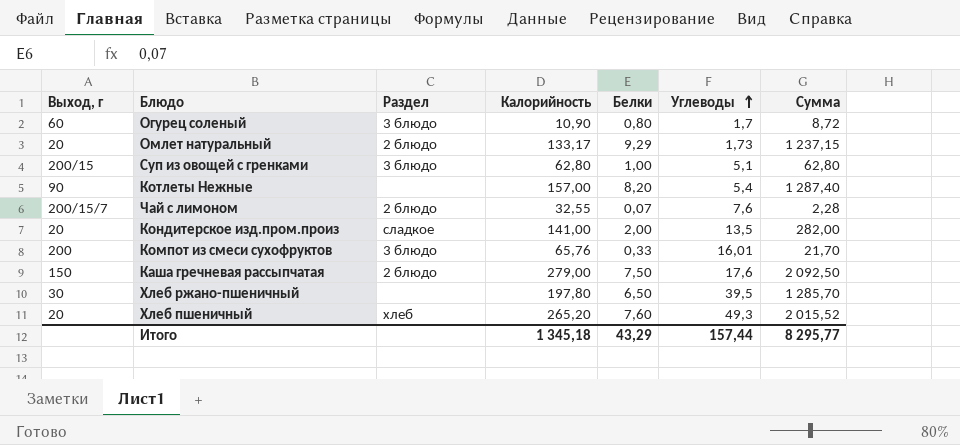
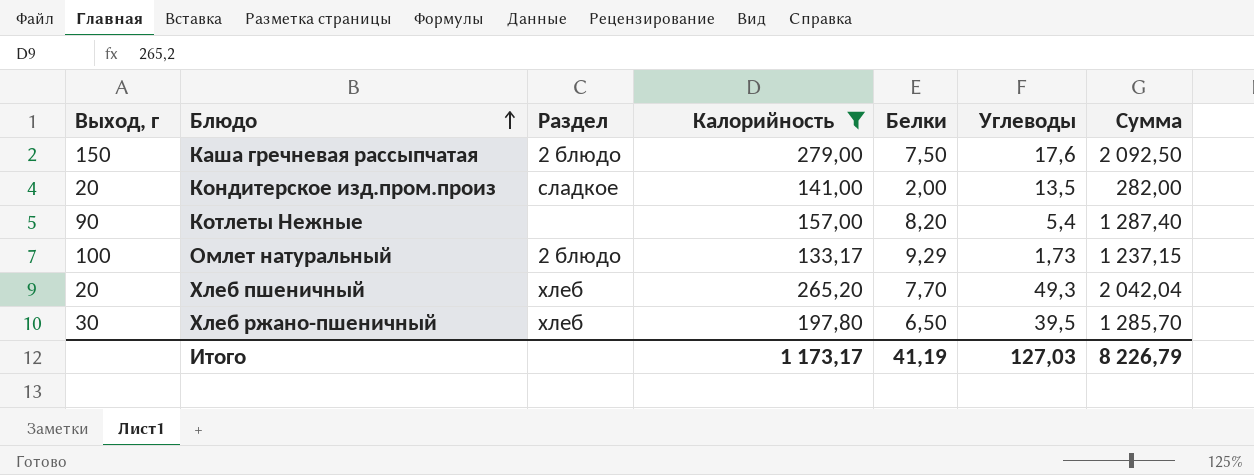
filter: none -> Калорийность >= 133,17
row order: Углеводы ascending -> Блюдо ascending
Омлет натуральный | Выход, г: 20 -> 100
Хлеб пшеничный | Белки: 7,60 -> 7,70
Хлеб пшеничный | Сумма: 2 015,52 -> 2 042,04
Хлеб ржано-пшеничный | Раздел: none -> хлеб
Итого | Калорийность: 1 345,18 -> 1 173,17
Итого | Белки: 43,29 -> 41,19
Итого | Углеводы: 157,44 -> 127,03
Итого | Сумма: 8 295,77 -> 8 226,79

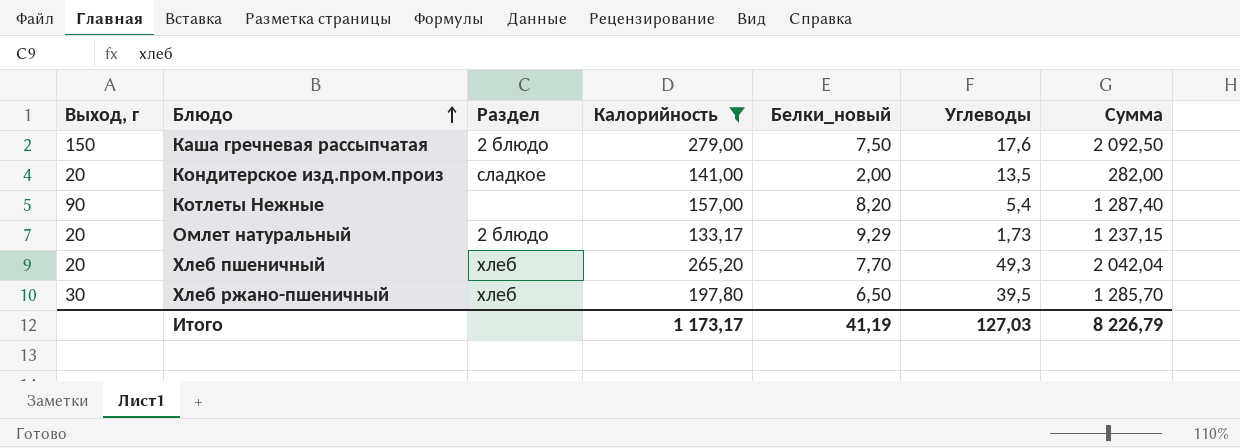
column name: Белки -> Белки_новый
Омлет натуральный | Выход, г: 100 -> 20

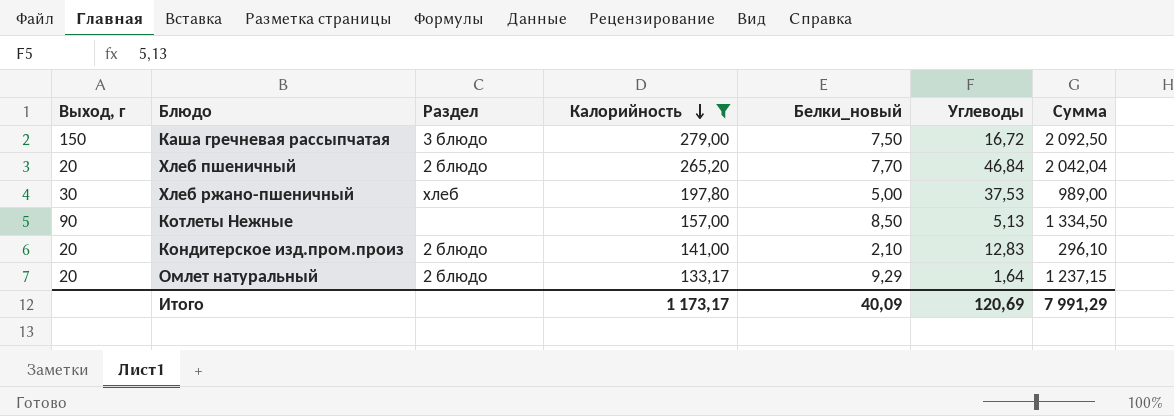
row order: Блюдо ascending -> Калорийность descending
Каша гречневая рассыпчатая | Раздел: 2 блюдо -> 3 блюдо
Каша гречневая рассыпчатая | Углеводы: 17,6 -> 16,72
Хлеб пшеничный | Раздел: хлеб -> 2 блюдо
Хлеб пшеничный | Углеводы: 49,3 -> 46,84
Хлеб ржано-пшеничный | Белки_новый: 6,50 -> 5,00
Хлеб ржано-пшеничный | Углеводы: 39,5 -> 37,53
Хлеб ржано-пшеничный | Сумма: 1 285,70 -> 989,00
Котлеты Нежные | Белки_новый: 8,20 -> 8,50
Котлеты Нежные | Углеводы: 5,4 -> 5,13
Котлеты Нежные | Сумма: 1 287,40 -> 1 334,50
Кондитерское изд.пром.произ | Раздел: сладкое -> 2 блюдо
Кондитерское изд.пром.произ | Белки_новый: 2,00 -> 2,10
Кондитерское изд.пром.произ | Углеводы: 13,5 -> 12,83
Кондитерское изд.пром.произ | Сумма: 282,00 -> 296,10
Омлет натуральный | Углеводы: 1,73 -> 1,64
Итого | Белки_новый: 41,19 -> 40,09
Итого | Углеводы: 127,03 -> 120,69
Итого | Сумма: 8 226,79 -> 7 991,29

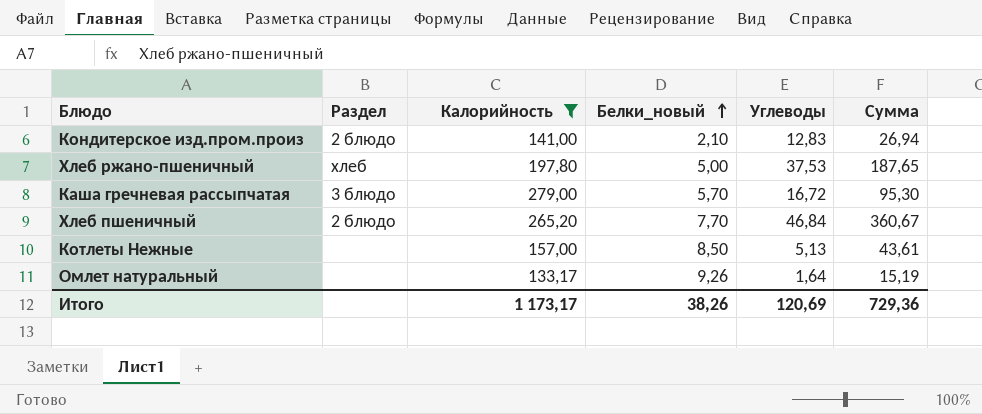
row order: Калорийность descending -> Белки_новый ascending
column Выход, г | position: 1 -> none
column Сумма | formula: [Калорийность] * [Белки_новый] -> [Белки_новый] * [Углеводы]
Каша гречневая рассыпчатая | Белки_новый: 7,50 -> 5,70
Омлет натуральный | Раздел: 2 блюдо -> none
Омлет натуральный | Белки_новый: 9,29 -> 9,26
Итого | Белки_новый: 40,09 -> 38,26
Итого | Сумма: 7 991,29 -> 729,36

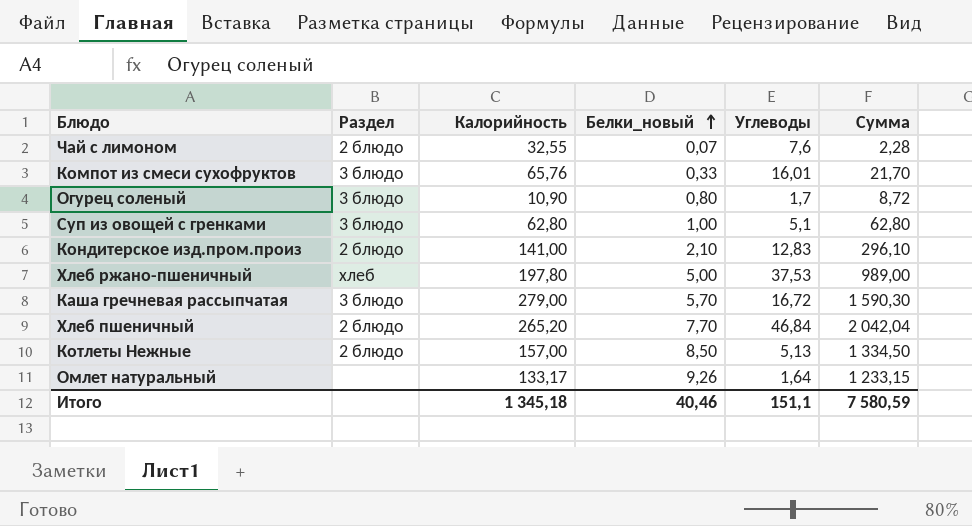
filter: Калорийность >= 133,17 -> none
column Сумма | formula: [Белки_новый] * [Углеводы] -> [Калорийность] * [Белки_новый]
Котлеты Нежные | Раздел: none -> 2 блюдо
Итого | Калорийность: 1 173,17 -> 1 345,18
Итого | Белки_новый: 38,26 -> 40,46
Итого | Углеводы: 120,69 -> 151,1
Итого | Сумма: 729,36 -> 7 580,59

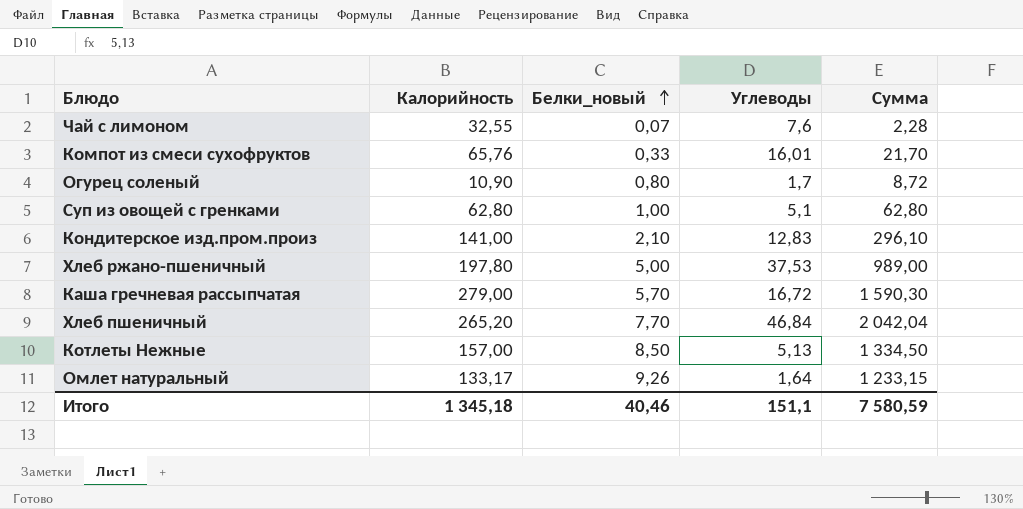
column Раздел | position: 2 -> none

